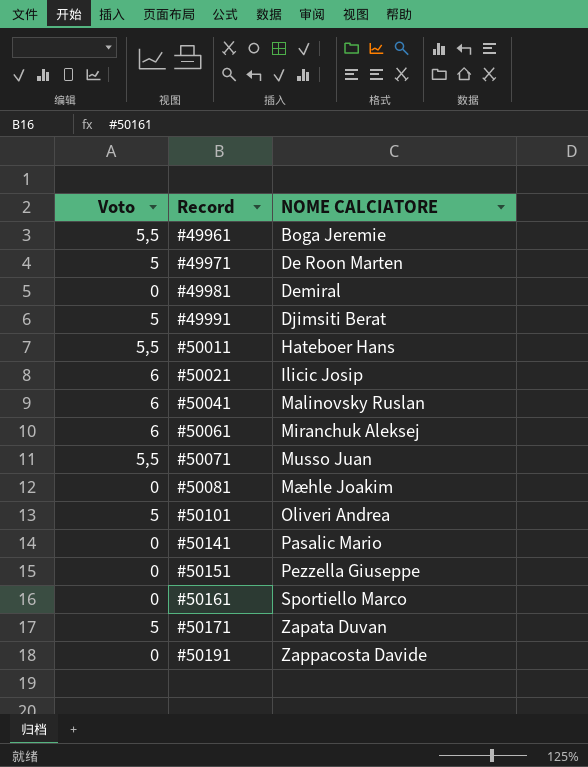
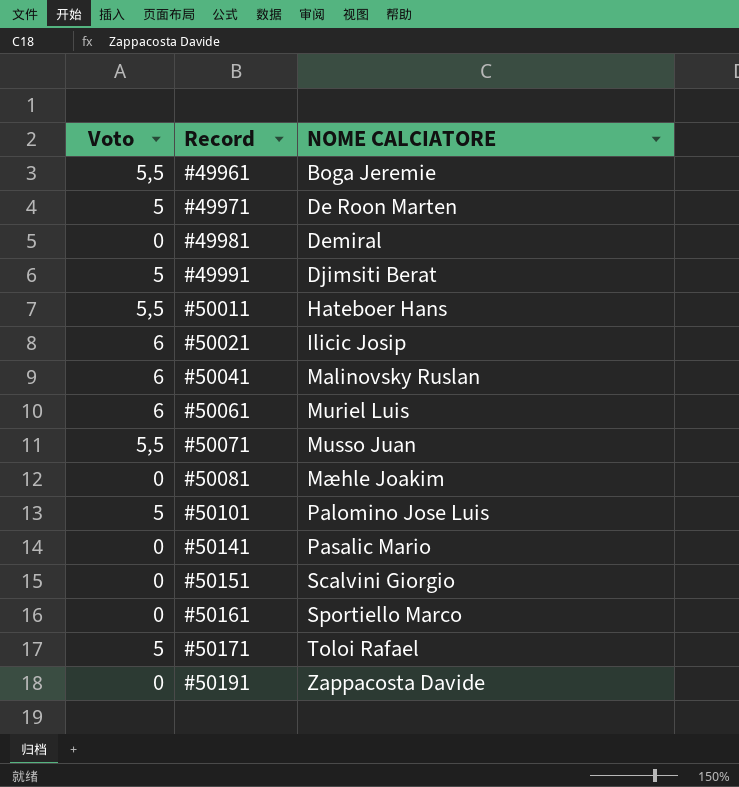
#50061 | NOME CALCIATORE: Miranchuk Aleksej -> Muriel Luis
#50101 | NOME CALCIATORE: Oliveri Andrea -> Palomino Jose Luis
#50151 | NOME CALCIATORE: Pezzella Giuseppe -> Scalvini Giorgio
#50171 | NOME CALCIATORE: Zapata Duvan -> Toloi Rafael

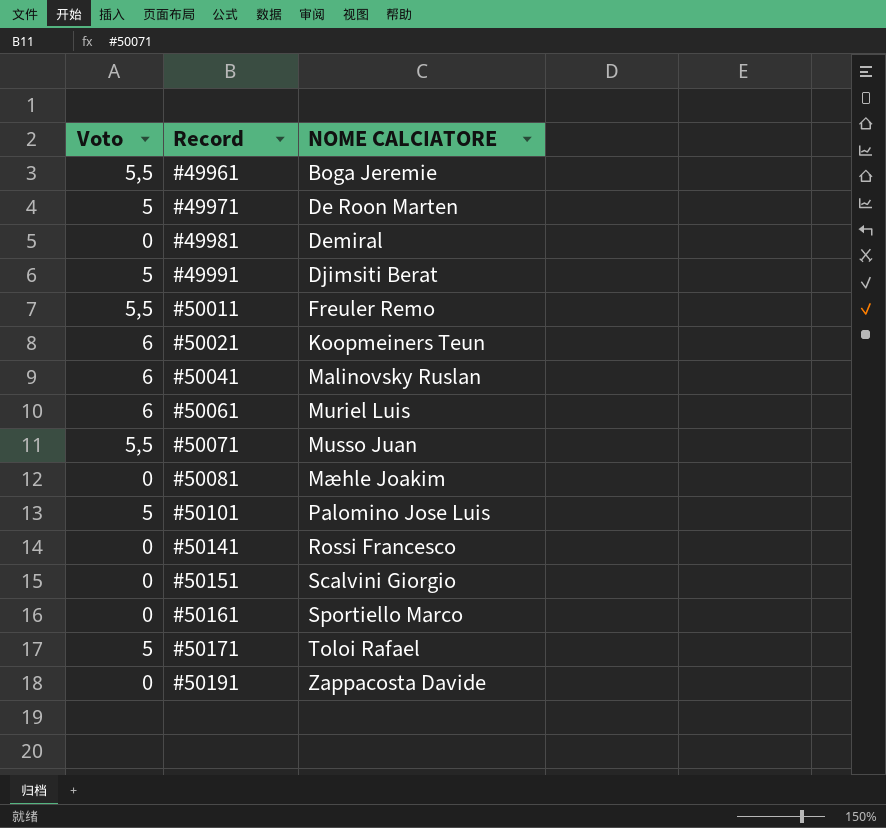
#50011 | NOME CALCIATORE: Hateboer Hans -> Freuler Remo
#50021 | NOME CALCIATORE: Ilicic Josip -> Koopmeiners Teun
#50141 | NOME CALCIATORE: Pasalic Mario -> Rossi Francesco

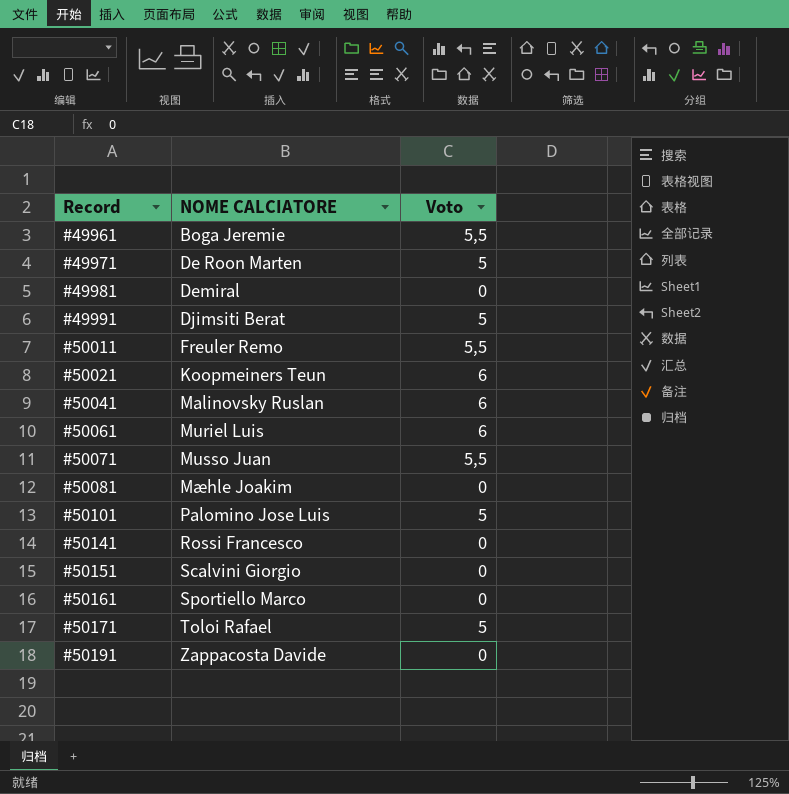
column Voto | position: 1 -> 3

